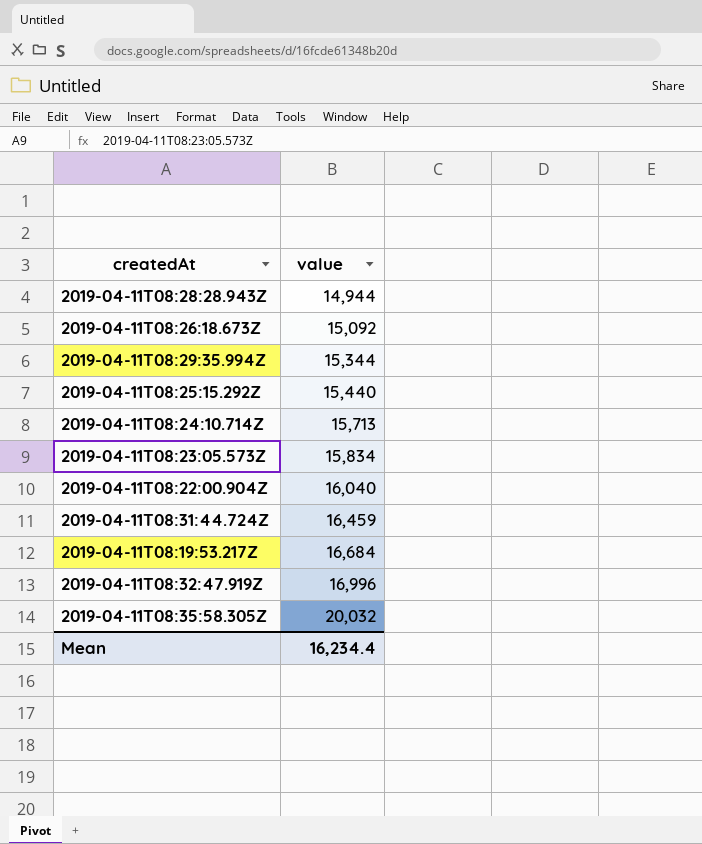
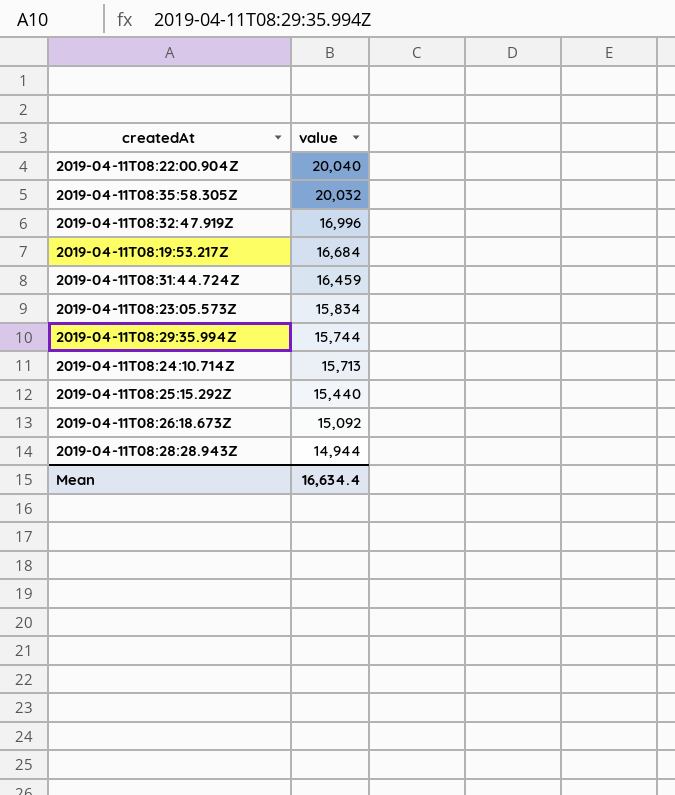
row order: value ascending -> value descending
2019-04-11T08:22:00.904Z | value: 16,040 -> 20,040
2019-04-11T08:29:35.994Z | value: 15,344 -> 15,744
Mean | value: 16,234.4 -> 16,634.4

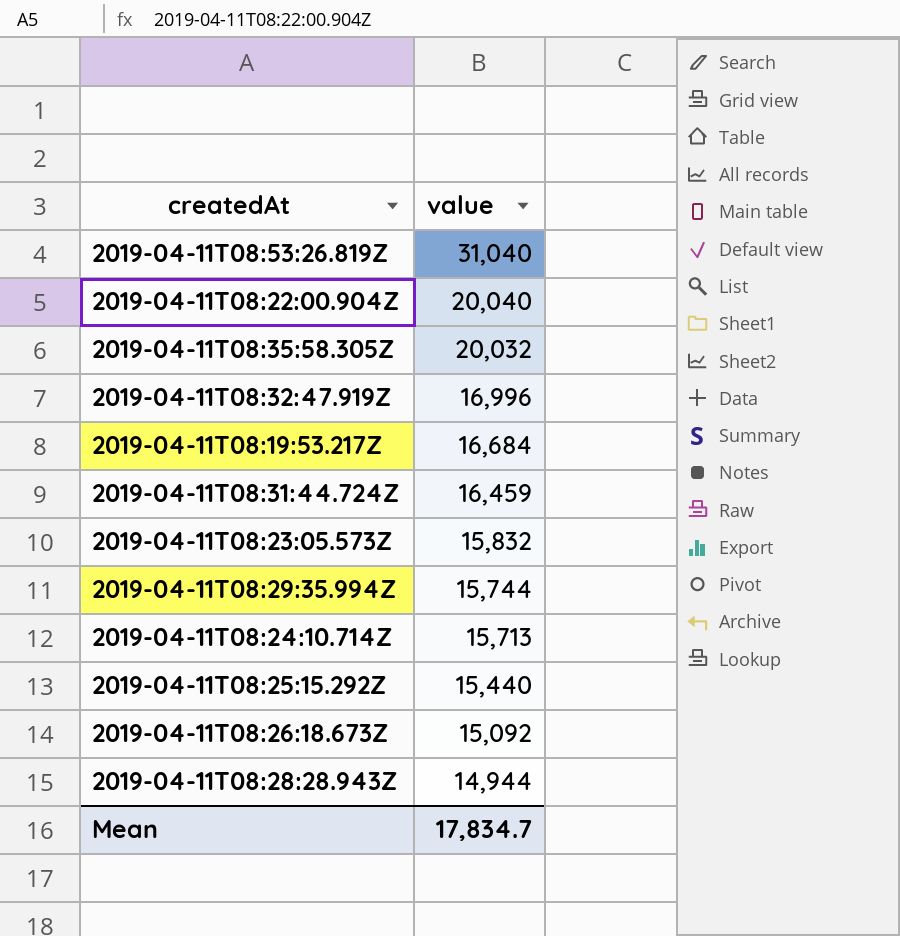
row 2019-04-11T08:53:26.819Z: none -> 31,040
2019-04-11T08:23:05.573Z | value: 15,834 -> 15,832
Mean | value: 16,634.4 -> 17,834.7

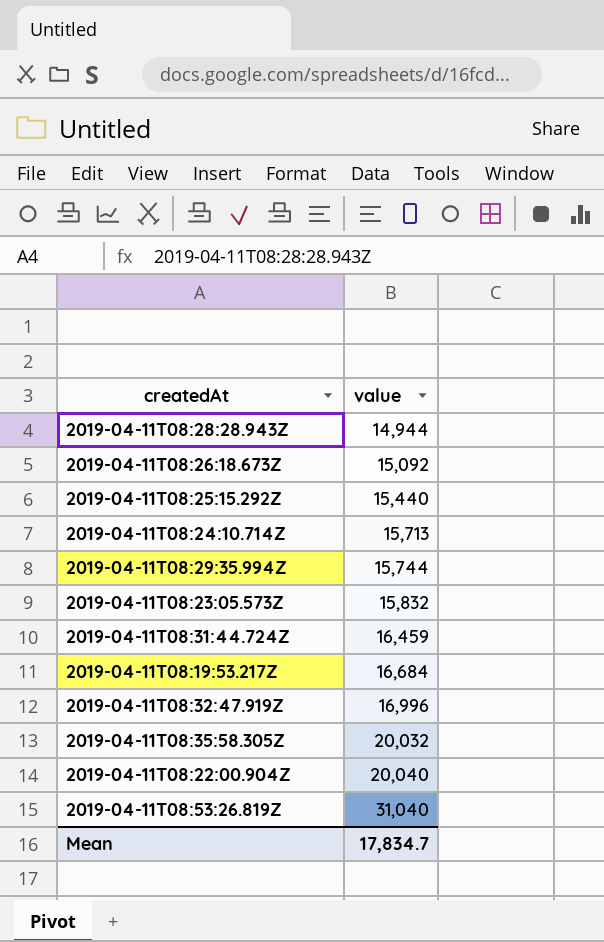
row order: value descending -> value ascending

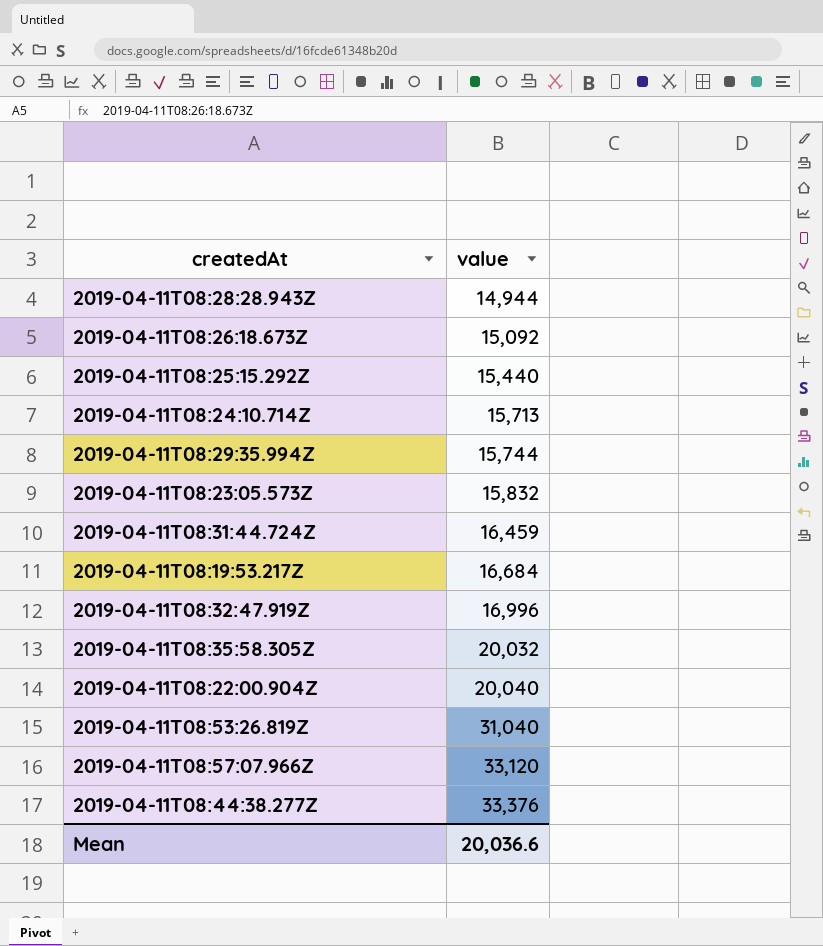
row 2019-04-11T08:57:07.966Z: none -> 33,120
row 2019-04-11T08:44:38.277Z: none -> 33,376
Mean | value: 17,834.7 -> 20,036.6

